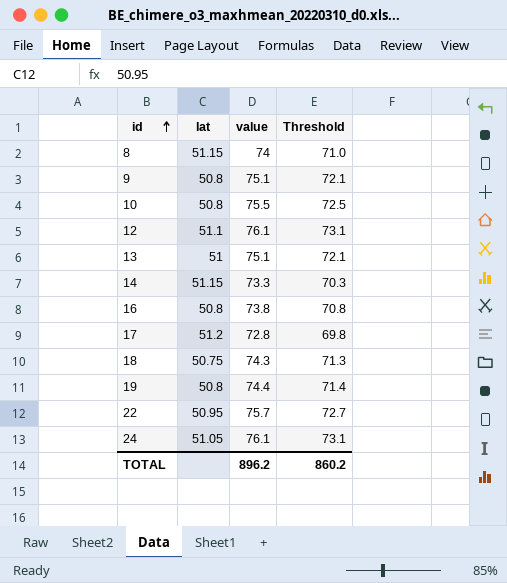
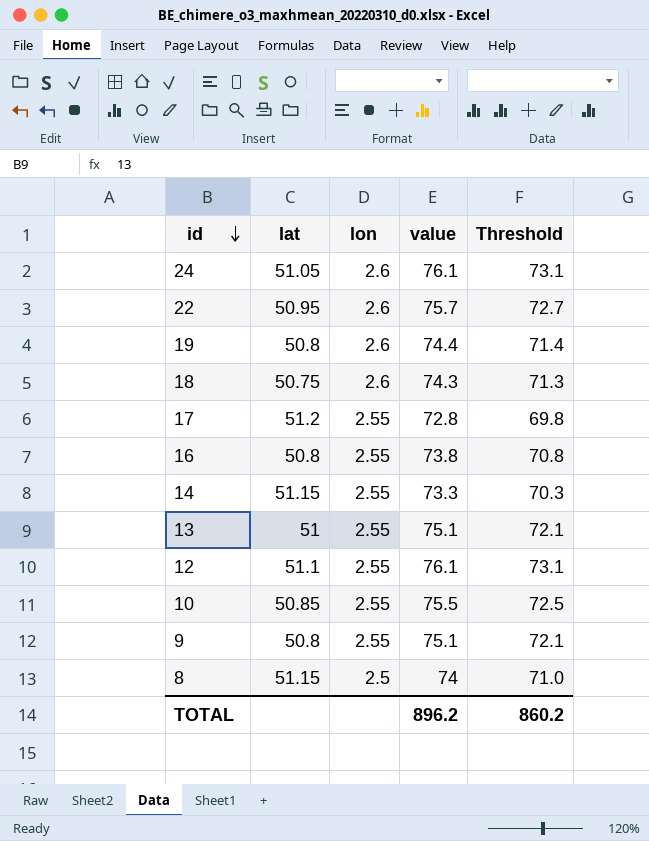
row order: id ascending -> id descending
column lon | position: none -> 3
10 | lat: 50.8 -> 50.85

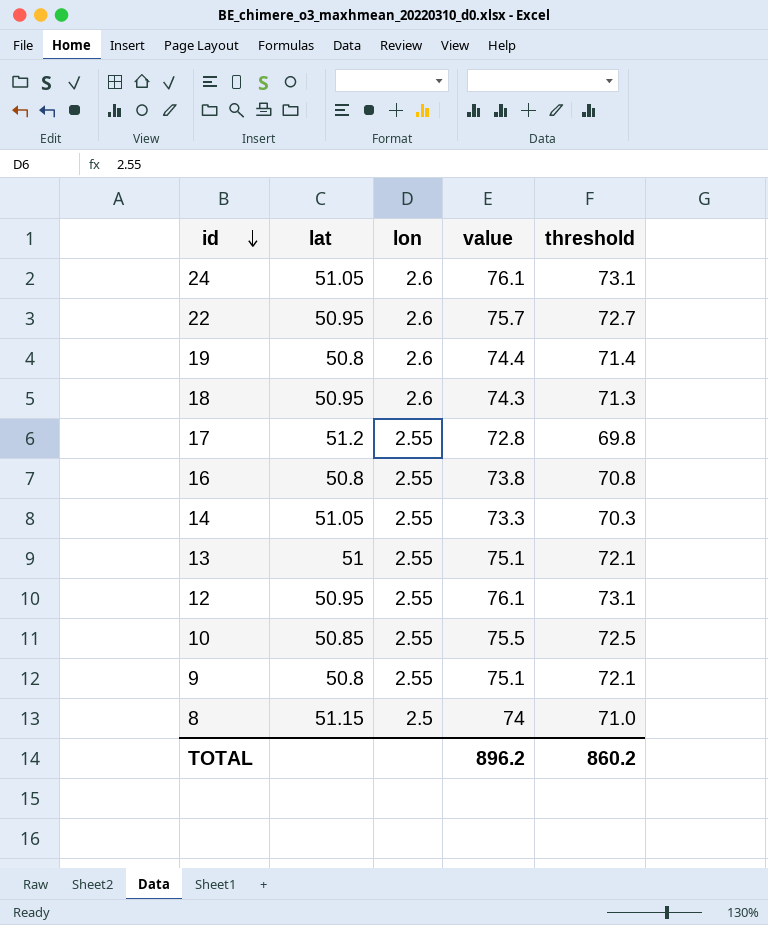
column name: Threshold -> threshold
18 | lat: 50.75 -> 50.95
14 | lat: 51.15 -> 51.05
12 | lat: 51.1 -> 50.95

